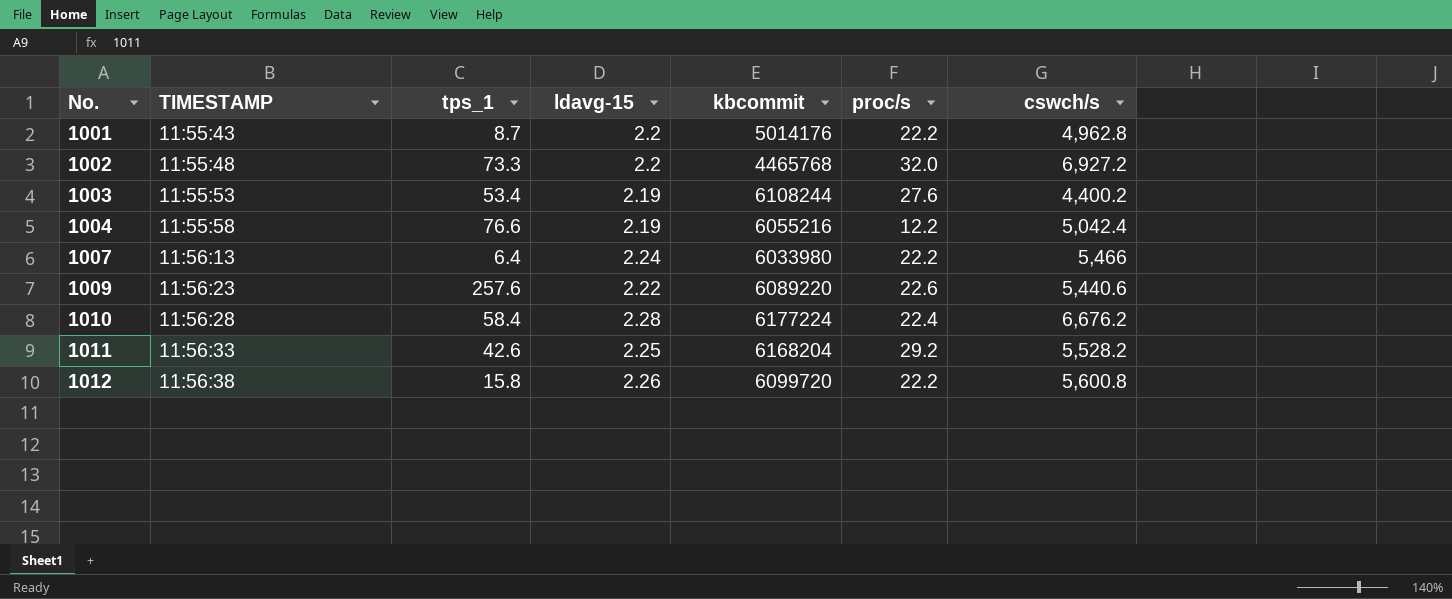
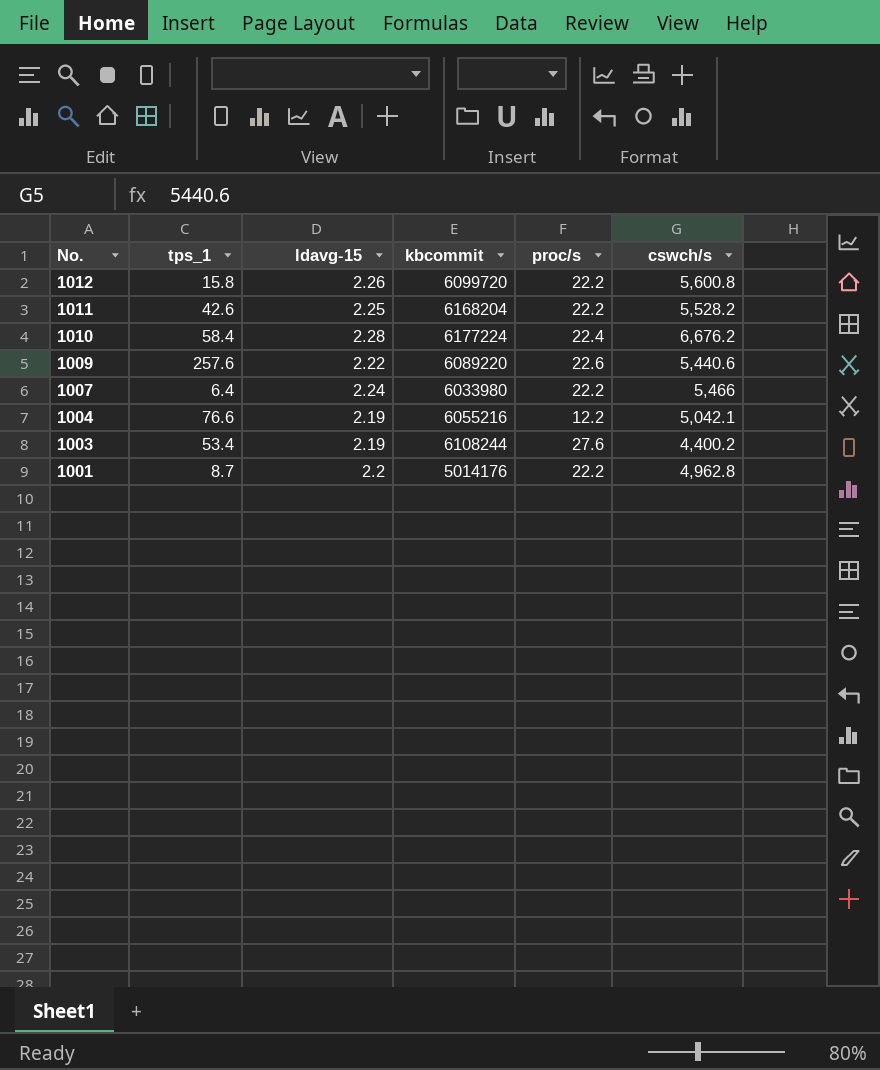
row order: No. ascending -> No. descending
column TIMESTAMP | position: 2 -> none
row 1002: 11:55:48 | 73.3 | 2.2 | 4465768 | 32.0 | 6,927.2 -> none
1011 | proc/s: 29.2 -> 22.2
1004 | cswch/s: 5,042.4 -> 5,042.1

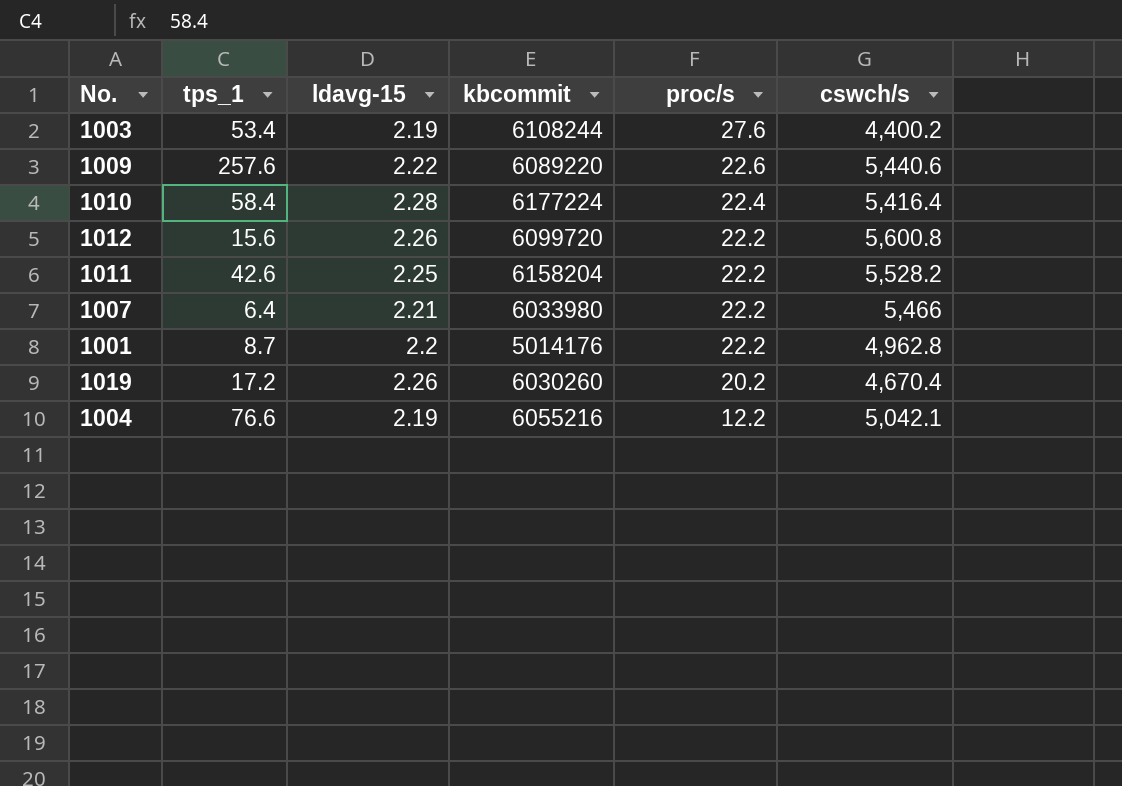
row order: No. descending -> proc/s descending
1010 | cswch/s: 6,676.2 -> 5,416.4
1012 | tps_1: 15.8 -> 15.6
1011 | kbcommit: 6168204 -> 6158204
1007 | ldavg-15: 2.24 -> 2.21
row 1019: none -> 17.2 | 2.26 | 6030260 | 20.2 | 4,670.4

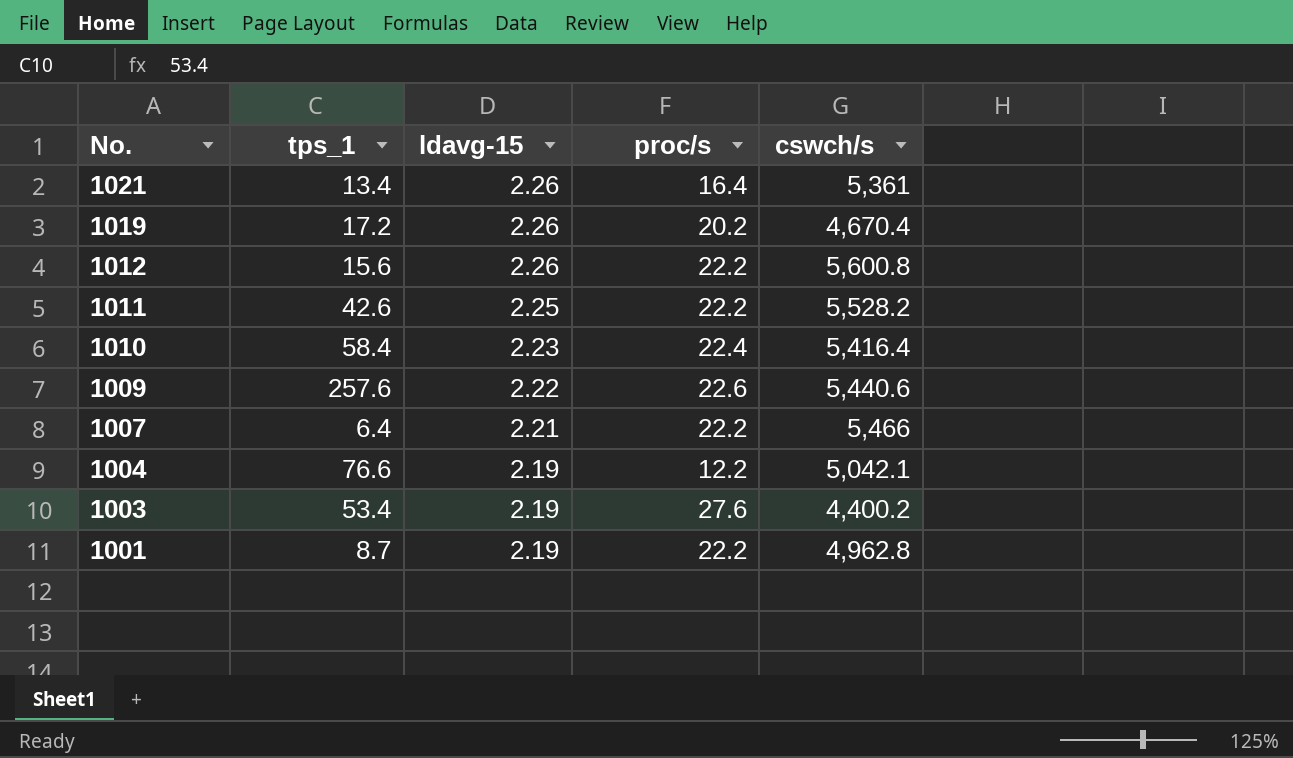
row order: proc/s descending -> No. descending
column kbcommit | position: 4 -> none
row 1021: none -> 13.4 | 2.26 | 16.4 | 5,361
1010 | ldavg-15: 2.28 -> 2.23
1001 | ldavg-15: 2.2 -> 2.19

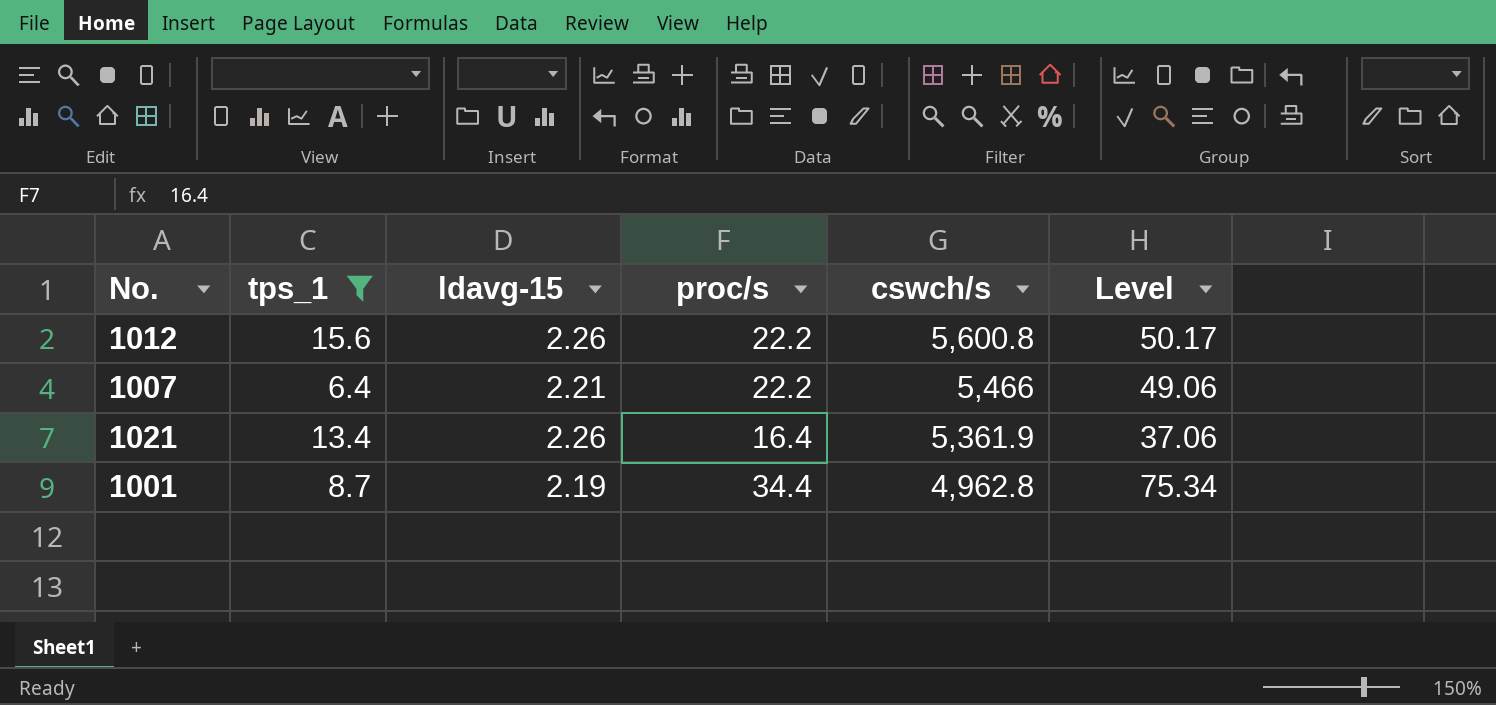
filter: none -> tps_1 <= 15.6
row order: No. descending -> cswch/s descending
column Level | formula: none -> [ldavg-15] * [proc/s]
1021 | cswch/s: 5,361 -> 5,361.9
1001 | proc/s: 22.2 -> 34.4

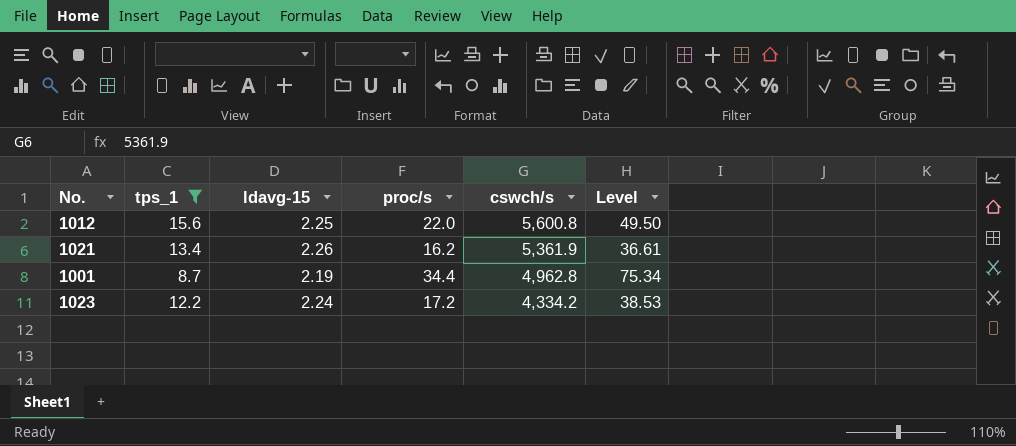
row 1007: 6.4 | 2.21 | 22.2 | 5,466 | 49.06 -> none
1012 | ldavg-15: 2.26 -> 2.25
1012 | proc/s: 22.2 -> 22.0
1012 | Level: 50.17 -> 49.50
1021 | proc/s: 16.4 -> 16.2
1021 | Level: 37.06 -> 36.61
row 1023: none -> 12.2 | 2.24 | 17.2 | 4,334.2 | 38.53

